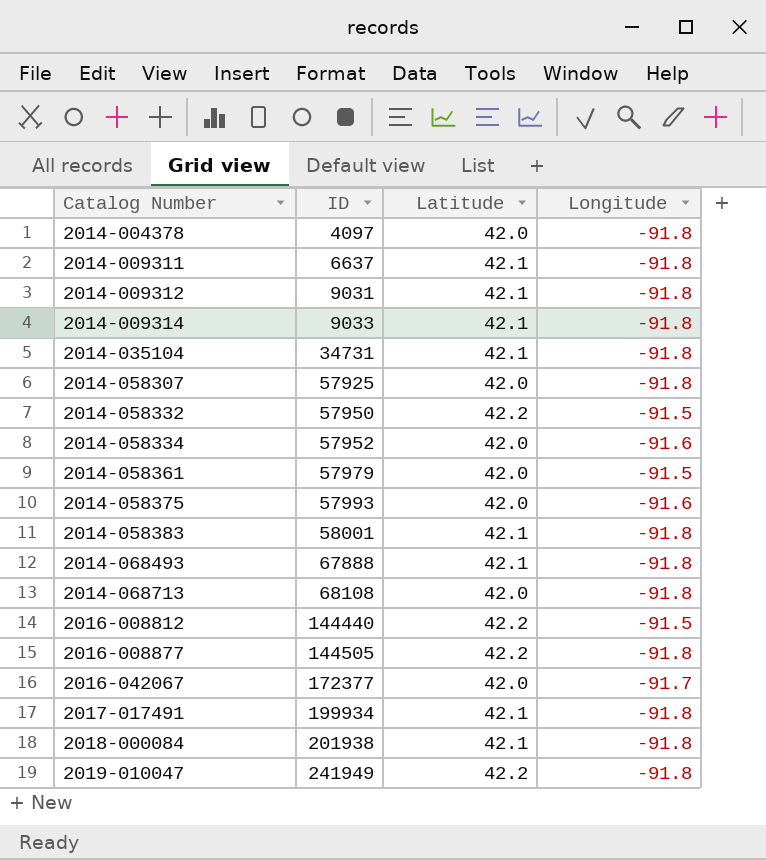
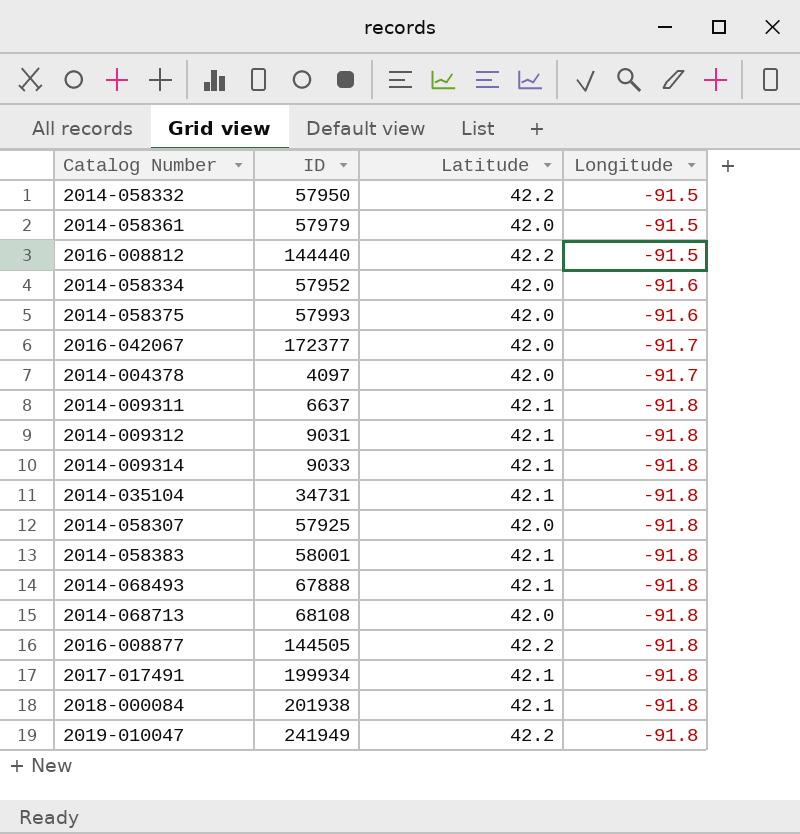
row order: Catalog Number ascending -> Longitude descending
2014-004378 | Longitude: -91.8 -> -91.7

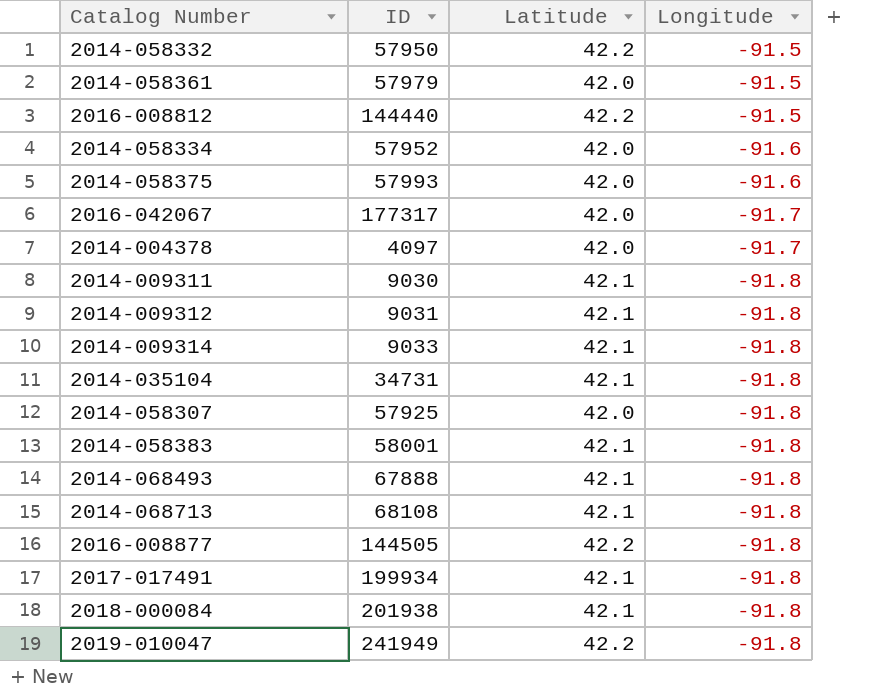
2016-042067 | ID: 172377 -> 177317
2014-009311 | ID: 6637 -> 9030
2014-068713 | Latitude: 42.0 -> 42.1

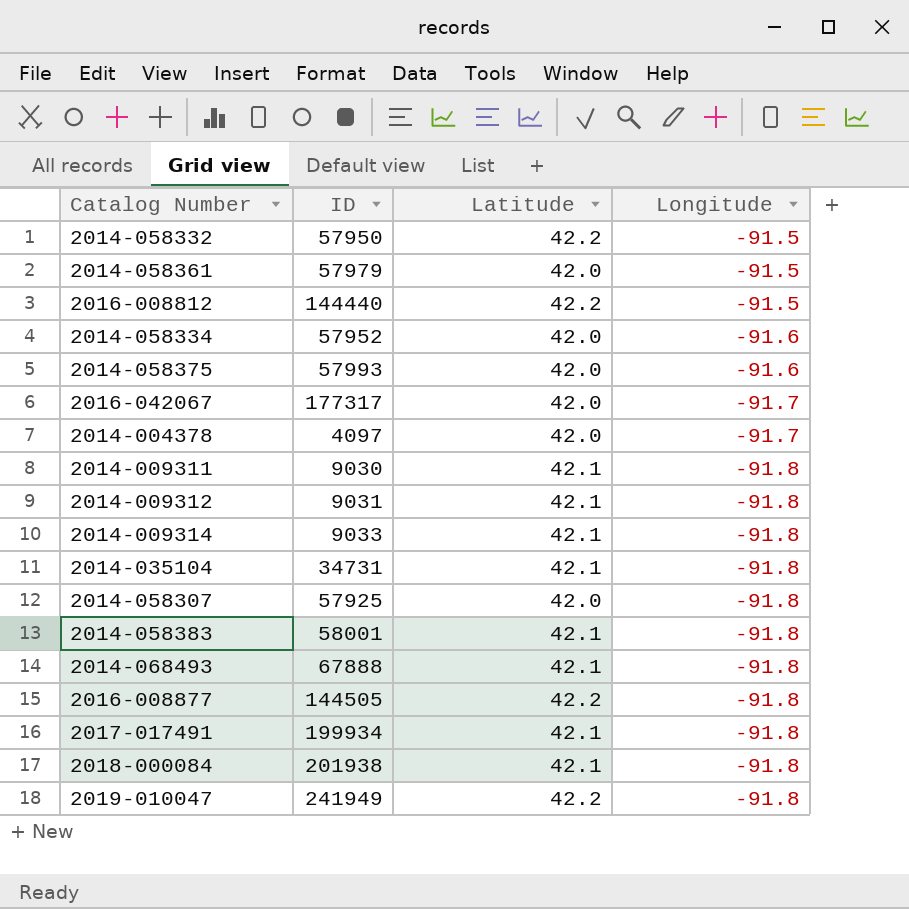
row 2014-068713: 68108 | 42.1 | -91.8 -> none

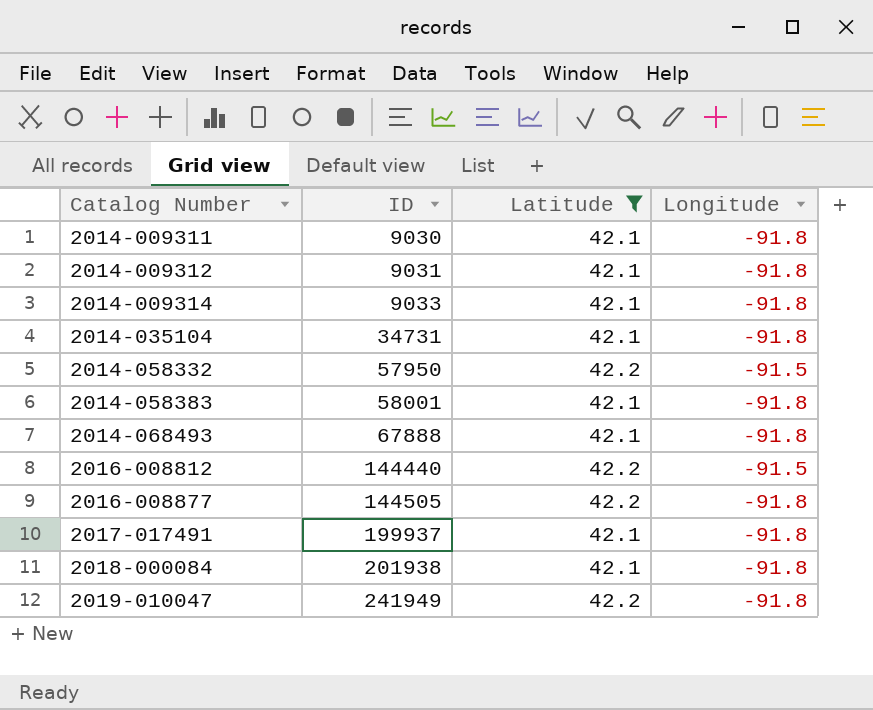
filter: none -> Latitude != 42.0
row order: Longitude descending -> Catalog Number ascending
2017-017491 | ID: 199934 -> 199937

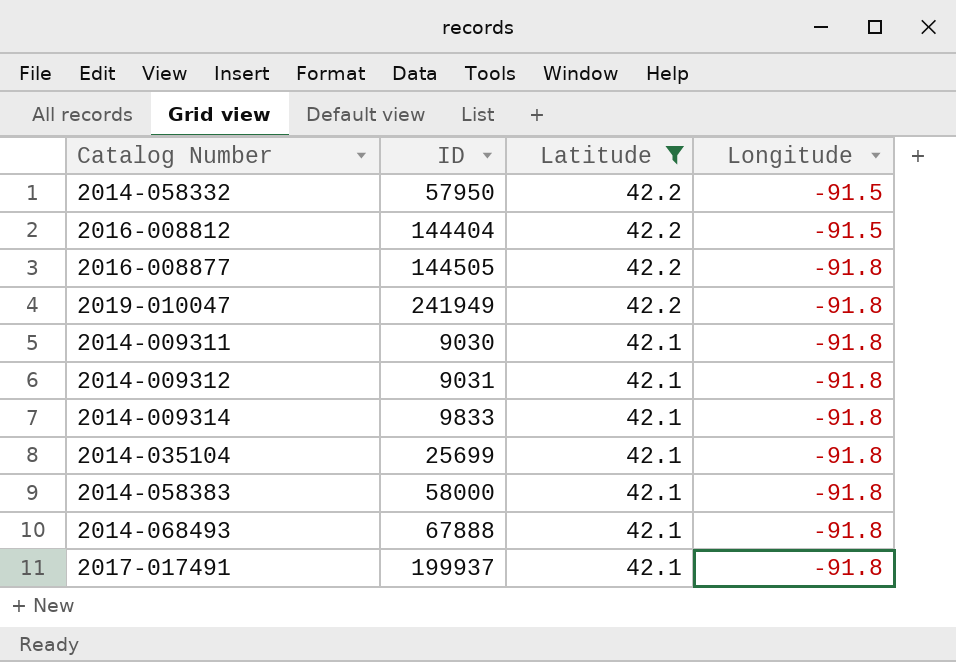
row order: Catalog Number ascending -> Latitude descending
row 2018-000084: 201938 | 42.1 | -91.8 -> none
2016-008812 | ID: 144440 -> 144404
2014-009314 | ID: 9033 -> 9833
2014-035104 | ID: 34731 -> 25699
2014-058383 | ID: 58001 -> 58000

